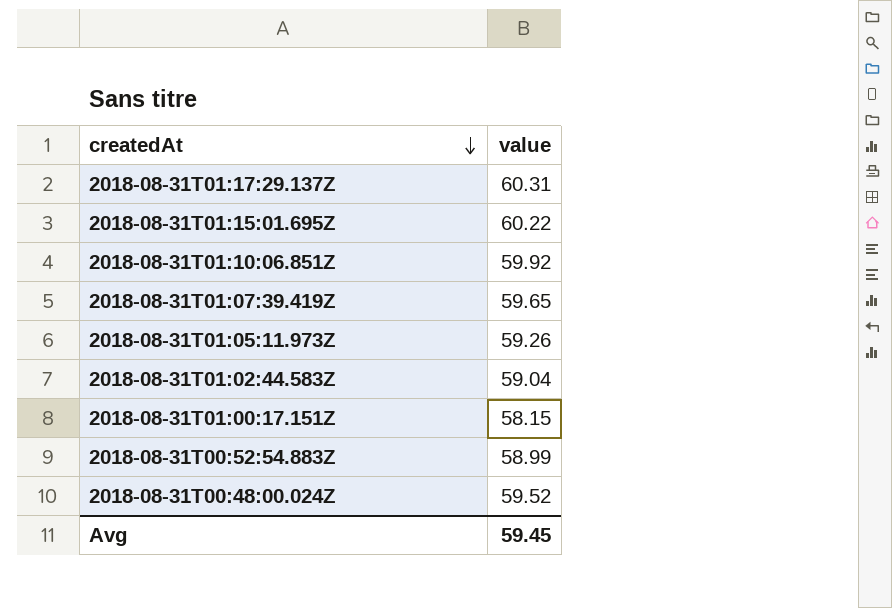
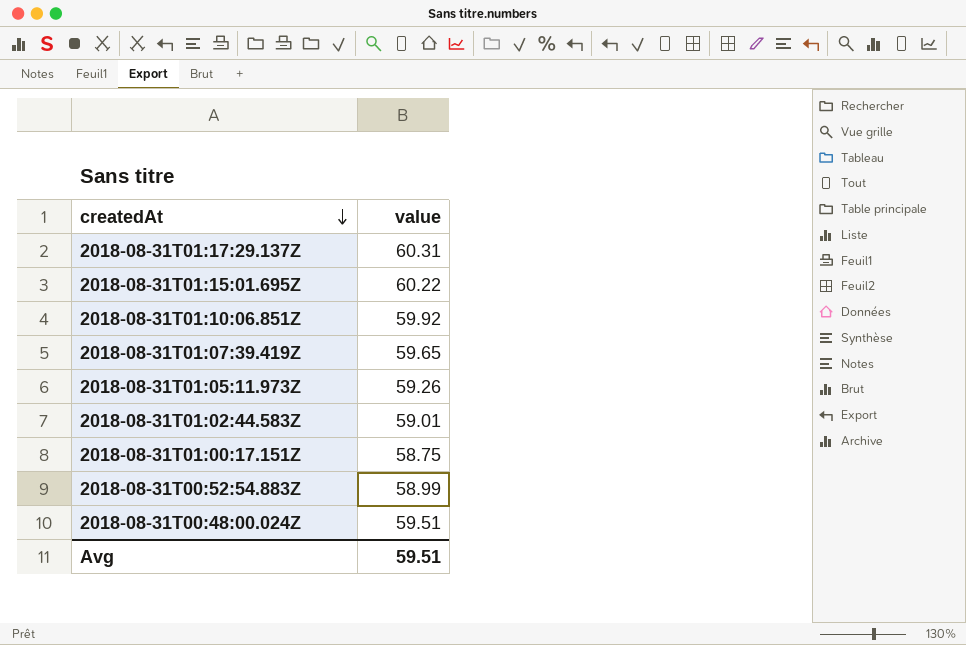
2018-08-31T01:02:44.583Z | value: 59.04 -> 59.01
2018-08-31T01:00:17.151Z | value: 58.15 -> 58.75
2018-08-31T00:48:00.024Z | value: 59.52 -> 59.51
Avg | value: 59.45 -> 59.51

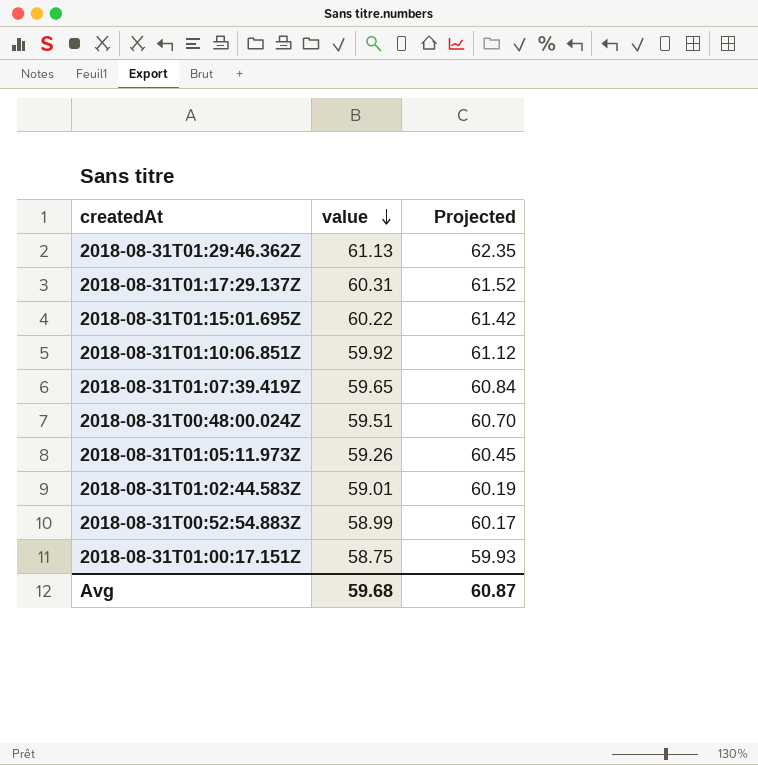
row order: createdAt descending -> value descending
column Projected | formula: none -> [value] * 1.02
row 2018-08-31T01:29:46.362Z: none -> 61.13 | 62.35
Avg | value: 59.51 -> 59.68

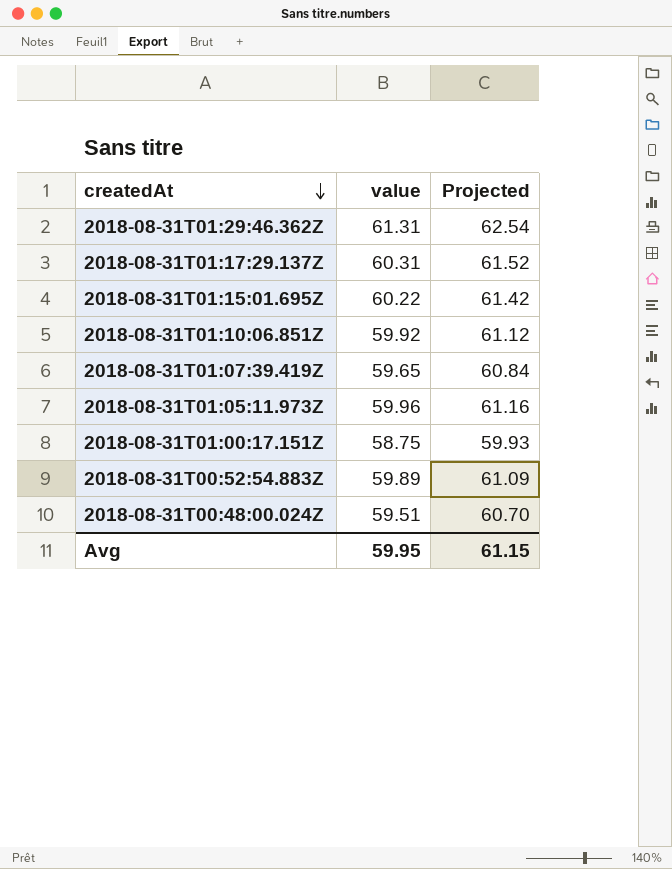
row order: value descending -> createdAt descending
row 2018-08-31T01:02:44.583Z: 59.01 | 60.19 -> none
2018-08-31T01:29:46.362Z | value: 61.13 -> 61.31
2018-08-31T01:29:46.362Z | Projected: 62.35 -> 62.54
2018-08-31T01:05:11.973Z | value: 59.26 -> 59.96
2018-08-31T01:05:11.973Z | Projected: 60.45 -> 61.16
2018-08-31T00:52:54.883Z | value: 58.99 -> 59.89
2018-08-31T00:52:54.883Z | Projected: 60.17 -> 61.09
Avg | value: 59.68 -> 59.95
Avg | Projected: 60.87 -> 61.15

